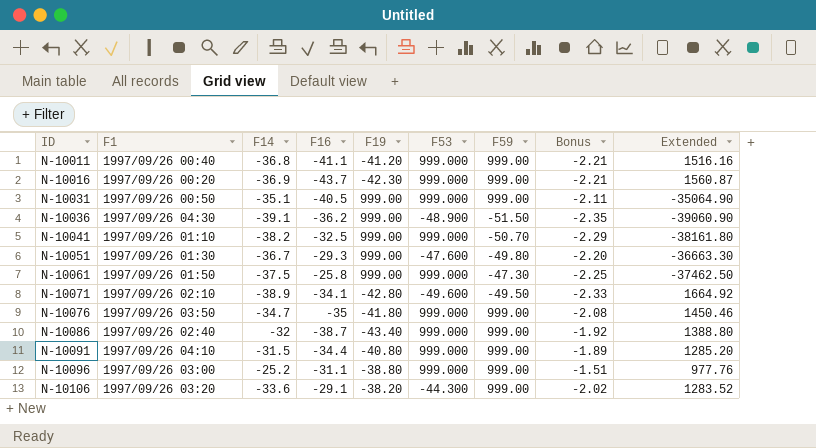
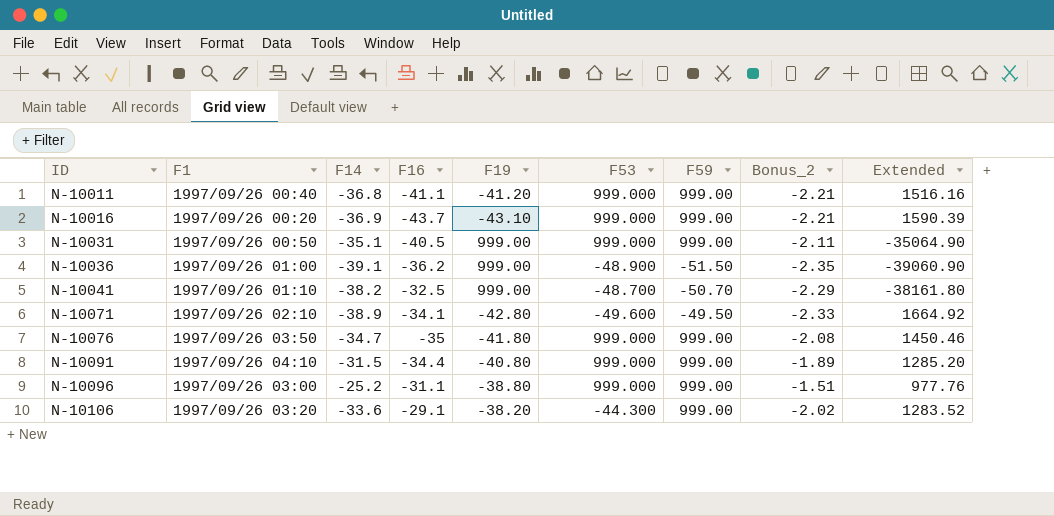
column name: Bonus -> Bonus_2
row N-10051: 1997/09/26 01:30 | -36.7 | -29.3 | 999.00 | -47.600 | -49.80 | -2.20 | -36663.30 -> none
row N-10061: 1997/09/26 01:50 | -37.5 | -25.8 | 999.00 | 999.000 | -47.30 | -2.25 | -37462.50 -> none
row N-10086: 1997/09/26 02:40 | -32 | -38.7 | -43.40 | 999.000 | 999.00 | -1.92 | 1388.80 -> none
N-10016 | F19: -42.30 -> -43.10
N-10016 | Extended: 1560.87 -> 1590.39
N-10036 | F1: 1997/09/26 04:30 -> 1997/09/26 01:00
N-10041 | F53: 999.000 -> -48.700

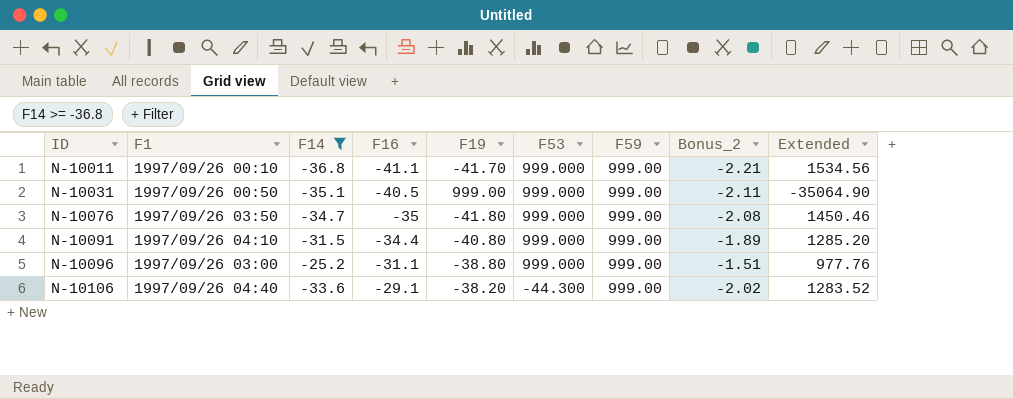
filter: none -> F14 >= -36.8
N-10011 | F1: 1997/09/26 00:40 -> 1997/09/26 00:10
N-10011 | F19: -41.20 -> -41.70
N-10011 | Extended: 1516.16 -> 1534.56
N-10106 | F1: 1997/09/26 03:20 -> 1997/09/26 04:40

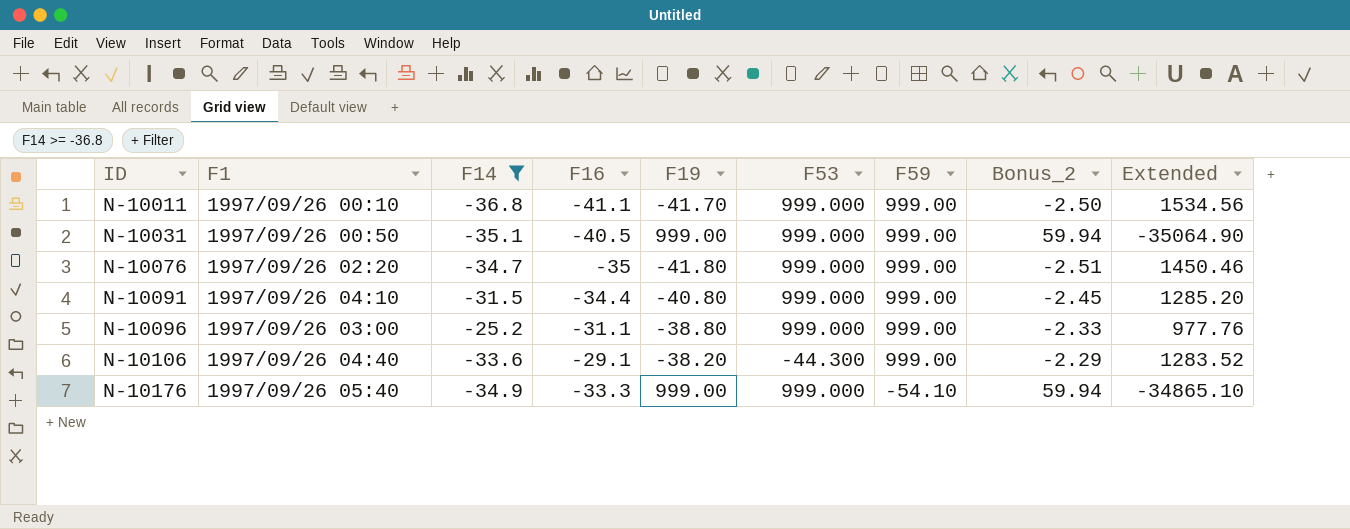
column Bonus_2 | formula: [F14] * 0.06 -> [F19] * 0.06
N-10076 | F1: 1997/09/26 03:50 -> 1997/09/26 02:20
row N-10176: none -> 1997/09/26 05:40 | -34.9 | -33.3 | 999.00 | 999.000 | -54.10 | 59.94 | -34865.10

